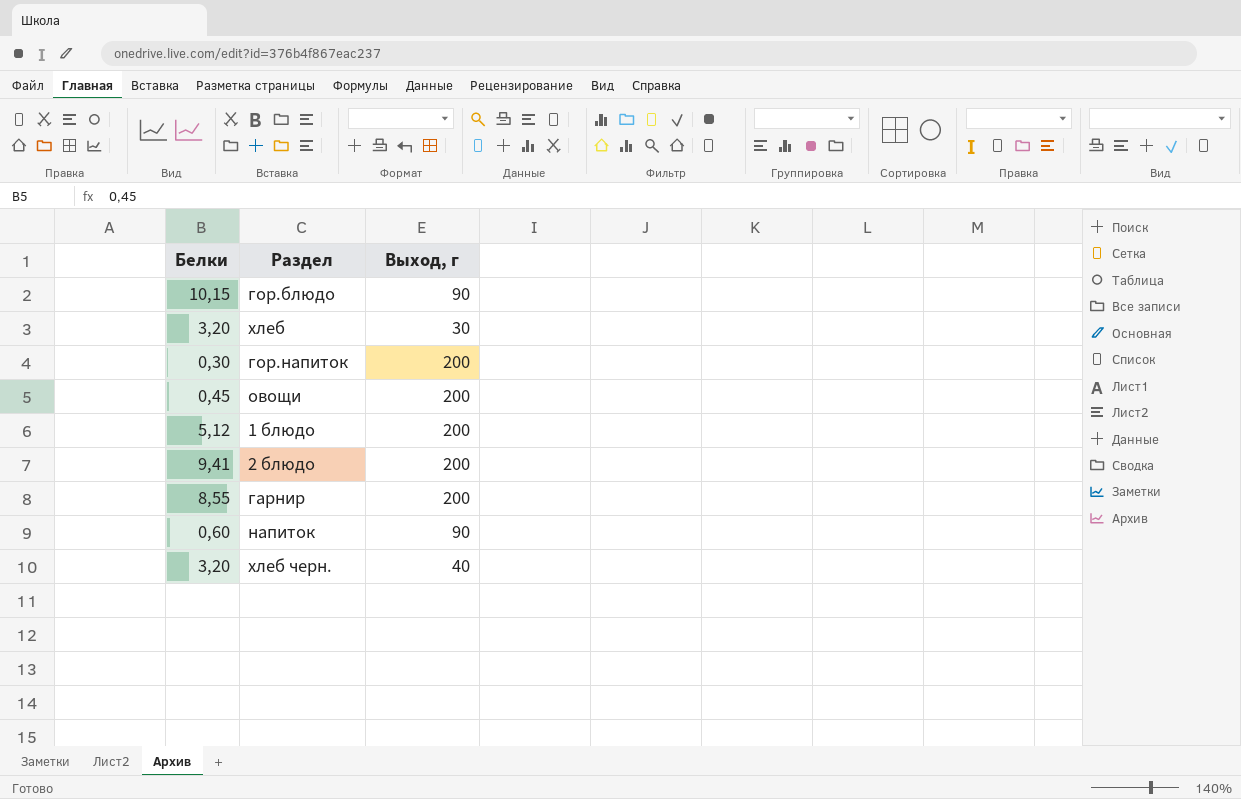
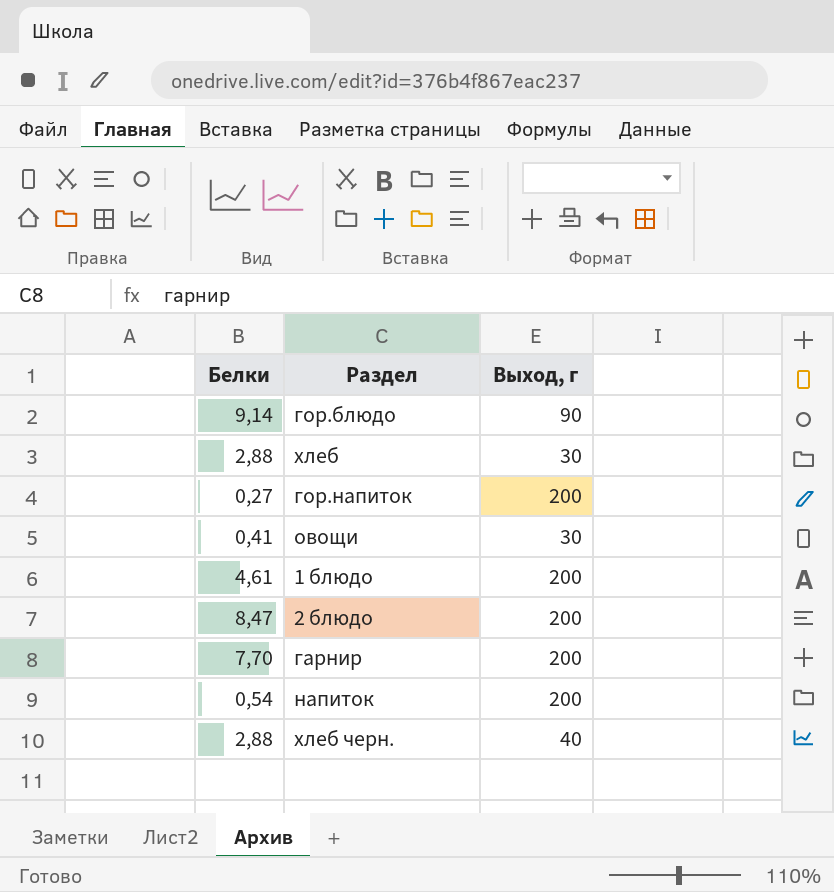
гор.блюдо | Белки: 10,15 -> 9,14
хлеб | Белки: 3,20 -> 2,88
гор.напиток | Белки: 0,30 -> 0,27
овощи | Белки: 0,45 -> 0,41
овощи | Выход, г: 200 -> 30
1 блюдо | Белки: 5,12 -> 4,61
2 блюдо | Белки: 9,41 -> 8,47
гарнир | Белки: 8,55 -> 7,70
напиток | Белки: 0,60 -> 0,54
напиток | Выход, г: 90 -> 200
хлеб черн. | Белки: 3,20 -> 2,88

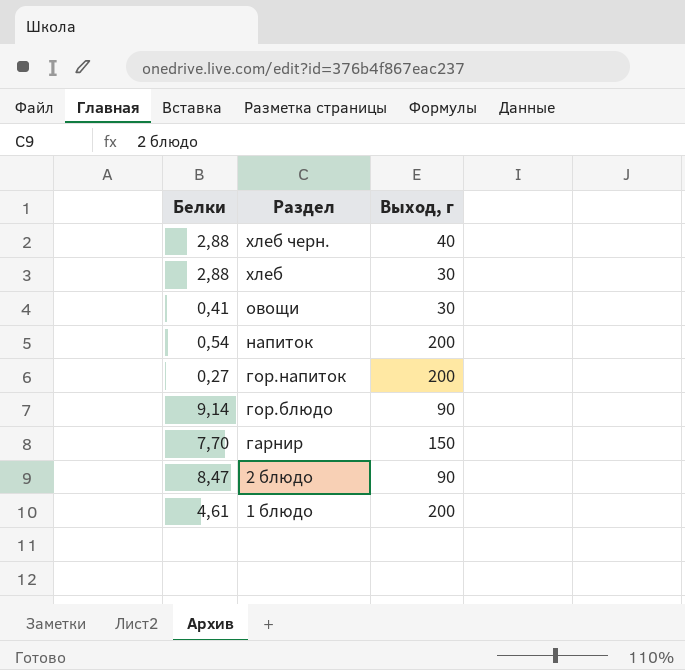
row order: none -> Раздел descending
гарнир | Выход, г: 200 -> 150
2 блюдо | Выход, г: 200 -> 90

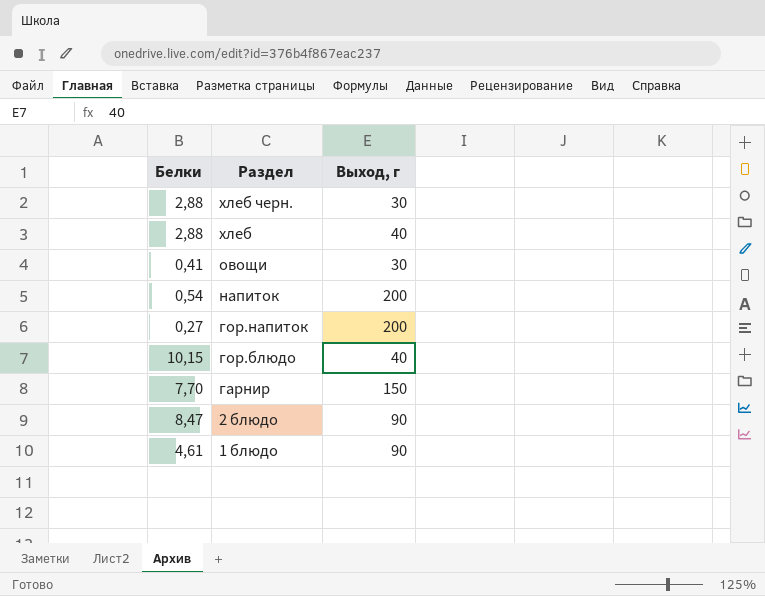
хлеб черн. | Выход, г: 40 -> 30
хлеб | Выход, г: 30 -> 40
гор.блюдо | Белки: 9,14 -> 10,15
гор.блюдо | Выход, г: 90 -> 40
1 блюдо | Выход, г: 200 -> 90

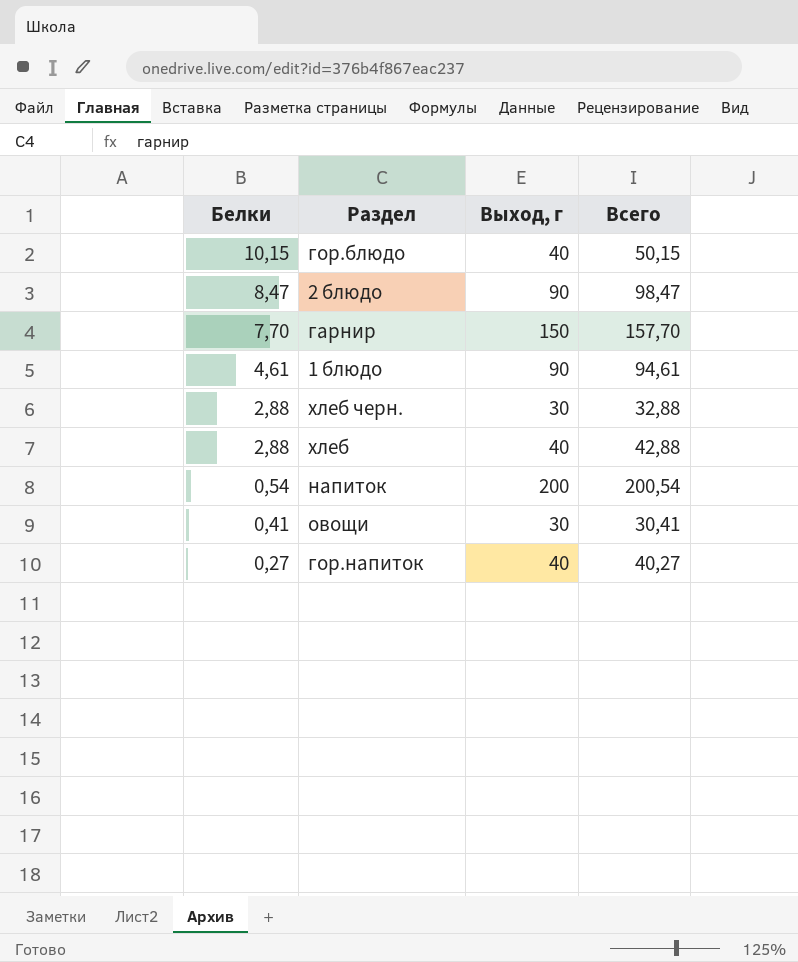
row order: Раздел descending -> Белки descending
column Всего | formula: none -> [Белки] + [Выход, г]
гор.напиток | Выход, г: 200 -> 40

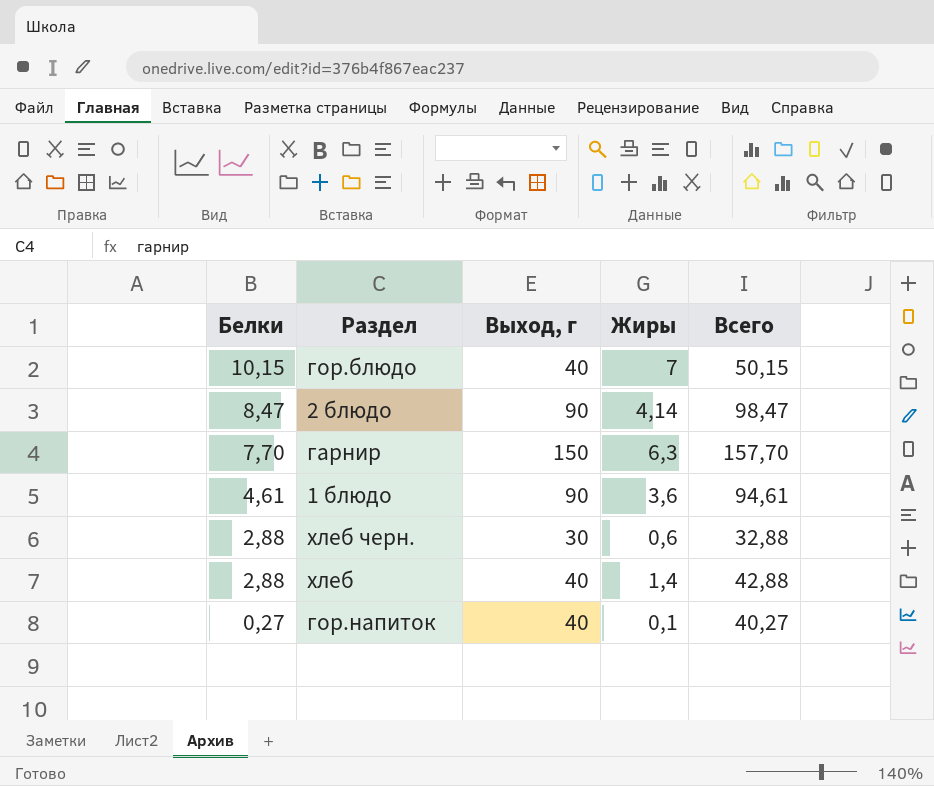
column Жиры | position: none -> 4
row напиток: 0,54 | 200 | 200,54 -> none
row овощи: 0,41 | 30 | 30,41 -> none

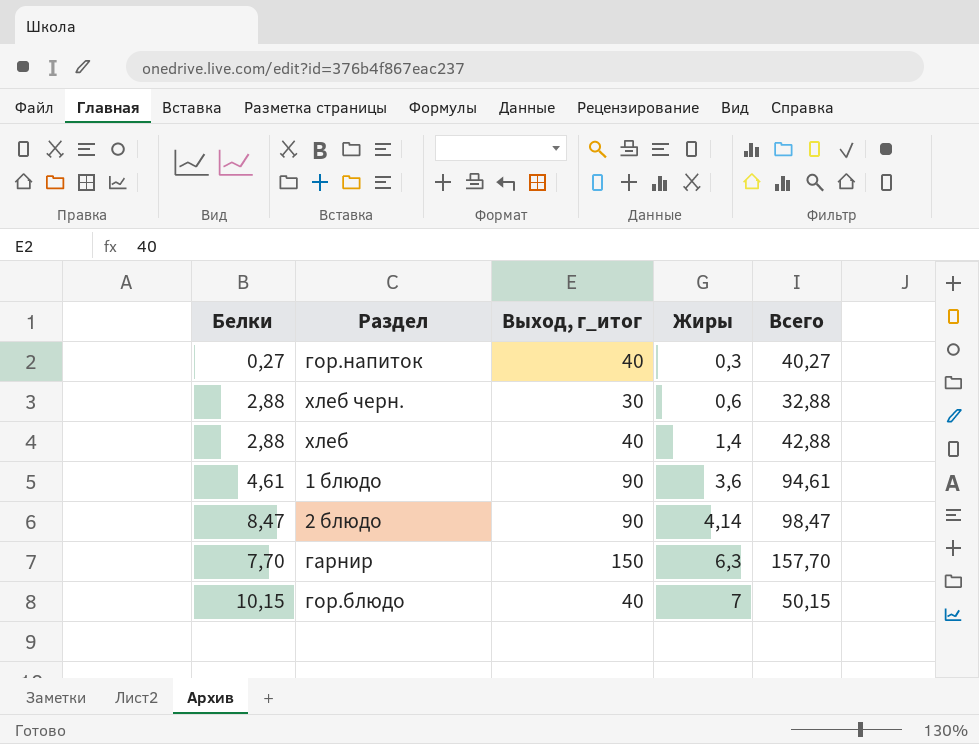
row order: Белки descending -> Жиры ascending
column name: Выход, г -> Выход, г_итог
гор.напиток | Жиры: 0,1 -> 0,3

